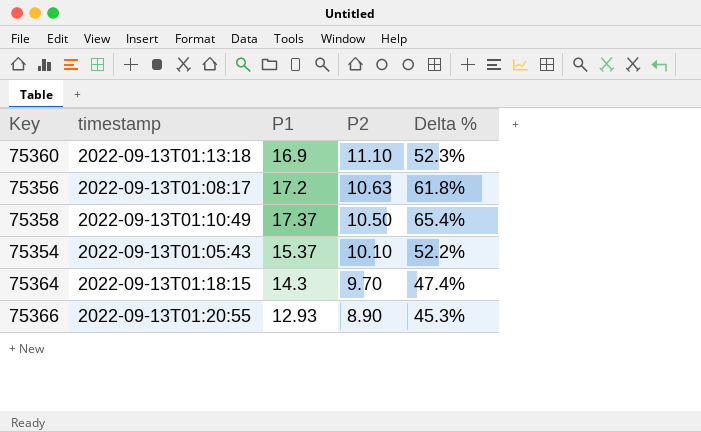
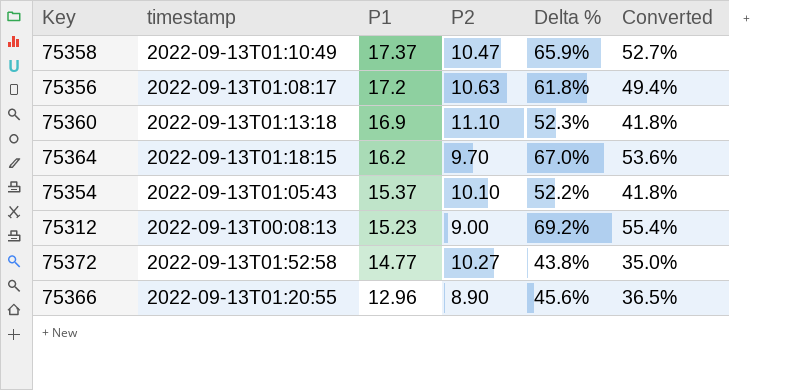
row order: P2 descending -> P1 descending
column Converted | formula: none -> [Delta %] * 0.8
75358 | P2: 10.50 -> 10.47
75358 | Delta %: 65.4% -> 65.9%
75364 | P1: 14.3 -> 16.2
75364 | Delta %: 47.4% -> 67.0%
row 75312: none -> 2022-09-13T00:08:13 | 15.23 | 9.00 | 69.2% | 55.4%
row 75372: none -> 2022-09-13T01:52:58 | 14.77 | 10.27 | 43.8% | 35.0%
75366 | P1: 12.93 -> 12.96
75366 | Delta %: 45.3% -> 45.6%

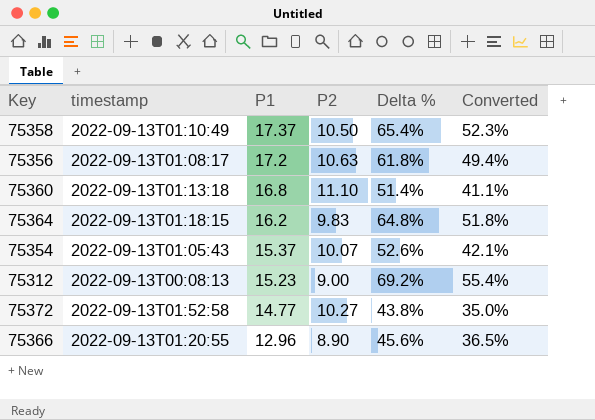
75358 | P2: 10.47 -> 10.50
75358 | Delta %: 65.9% -> 65.4%
75358 | Converted: 52.7% -> 52.3%
75360 | P1: 16.9 -> 16.8
75360 | Delta %: 52.3% -> 51.4%
75360 | Converted: 41.8% -> 41.1%
75364 | P2: 9.70 -> 9.83
75364 | Delta %: 67.0% -> 64.8%
75364 | Converted: 53.6% -> 51.8%
75354 | P2: 10.10 -> 10.07
75354 | Delta %: 52.2% -> 52.6%
75354 | Converted: 41.8% -> 42.1%

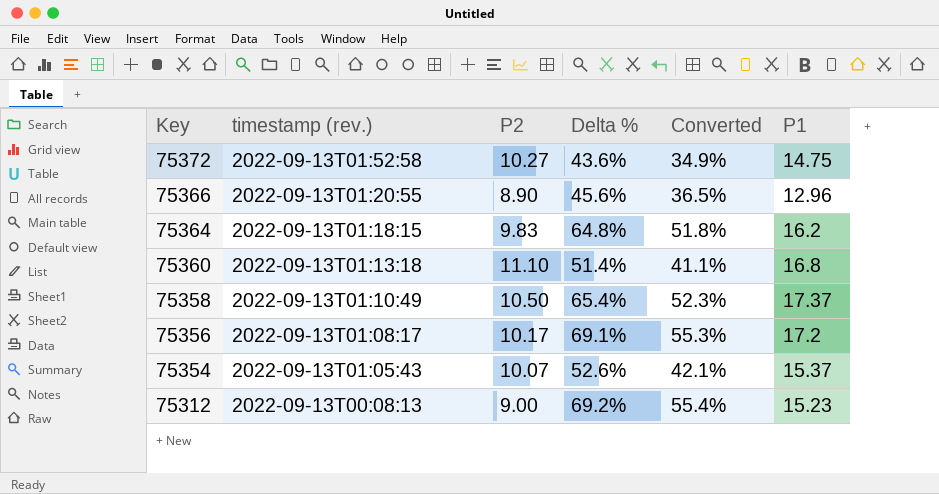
row order: P1 descending -> Key descending
column name: timestamp -> timestamp (rev.)
column P1 | position: 3 -> 6
75372 | Delta %: 43.8% -> 43.6%
75372 | Converted: 35.0% -> 34.9%
75372 | P1: 14.77 -> 14.75
75356 | P2: 10.63 -> 10.17
75356 | Delta %: 61.8% -> 69.1%
75356 | Converted: 49.4% -> 55.3%

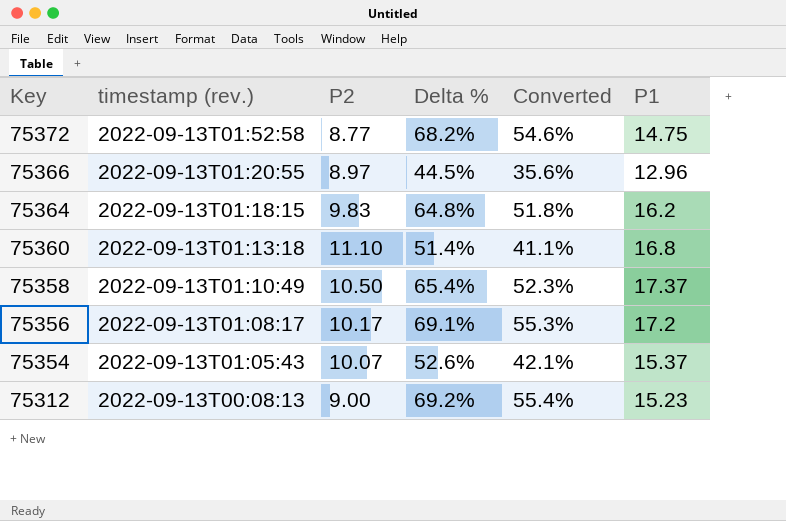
75372 | P2: 10.27 -> 8.77
75372 | Delta %: 43.6% -> 68.2%
75372 | Converted: 34.9% -> 54.6%
75366 | P2: 8.90 -> 8.97
75366 | Delta %: 45.6% -> 44.5%
75366 | Converted: 36.5% -> 35.6%

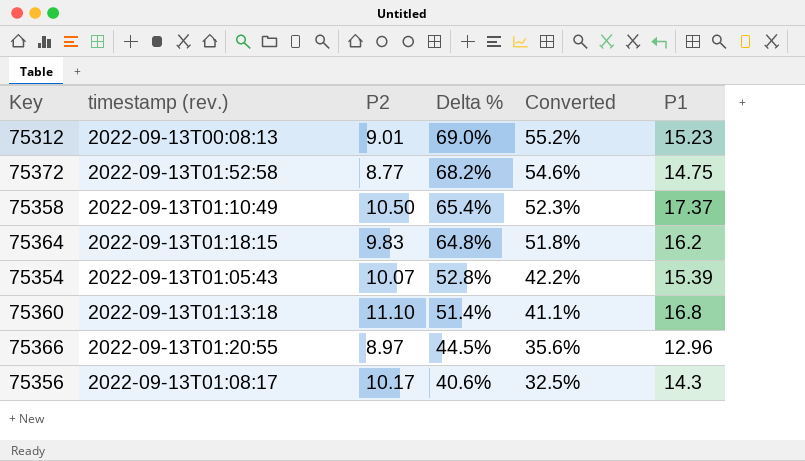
row order: Key descending -> Delta % descending
75312 | P2: 9.00 -> 9.01
75312 | Delta %: 69.2% -> 69.0%
75312 | Converted: 55.4% -> 55.2%
75354 | Delta %: 52.6% -> 52.8%
75354 | Converted: 42.1% -> 42.2%
75354 | P1: 15.37 -> 15.39
75356 | Delta %: 69.1% -> 40.6%
75356 | Converted: 55.3% -> 32.5%
75356 | P1: 17.2 -> 14.3

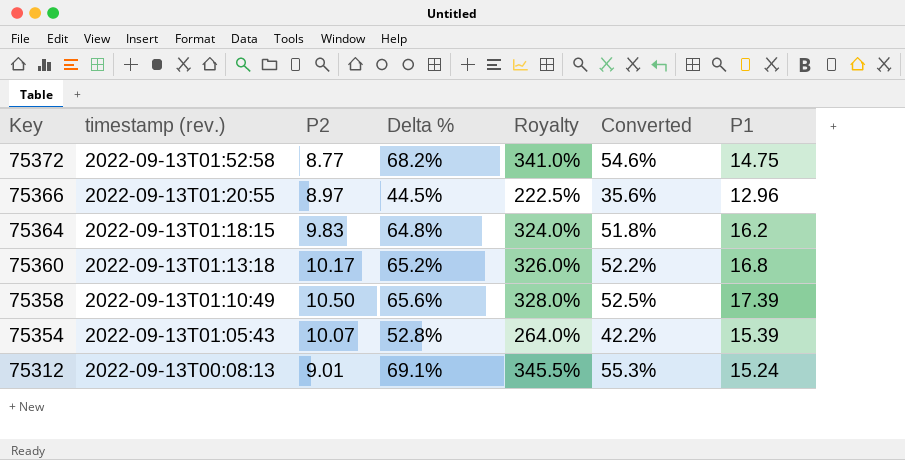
row order: Delta % descending -> Key descending
column Royalty | formula: none -> [Delta %] * 5
row 75356: 2022-09-13T01:08:17 | 10.17 | 40.6% | 32.5% | 14.3 -> none
75360 | P2: 11.10 -> 10.17
75360 | Delta %: 51.4% -> 65.2%
75360 | Converted: 41.1% -> 52.2%
75358 | Delta %: 65.4% -> 65.6%
75358 | Converted: 52.3% -> 52.5%
75358 | P1: 17.37 -> 17.39
75312 | Delta %: 69.0% -> 69.1%
75312 | Converted: 55.2% -> 55.3%
75312 | P1: 15.23 -> 15.24

